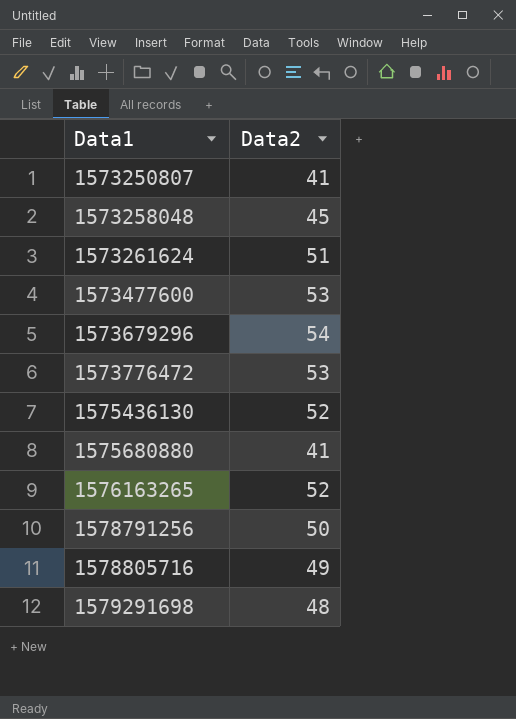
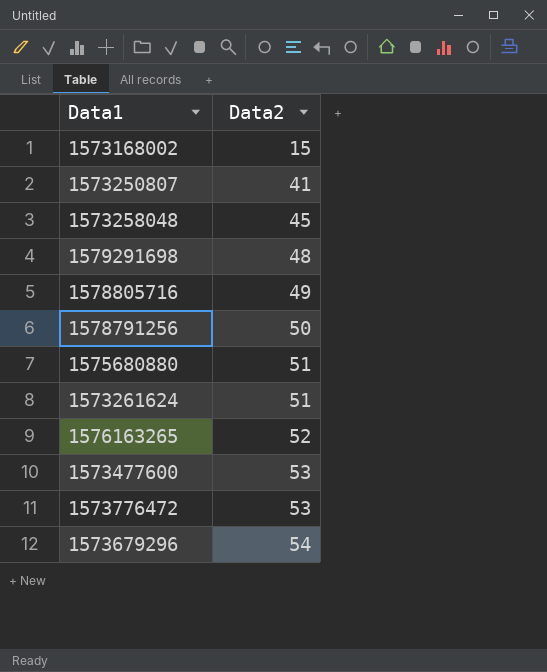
row order: Data1 ascending -> Data2 ascending
row 1575436130: 52 -> none
row 1573168002: none -> 15
1575680880 | Data2: 41 -> 51

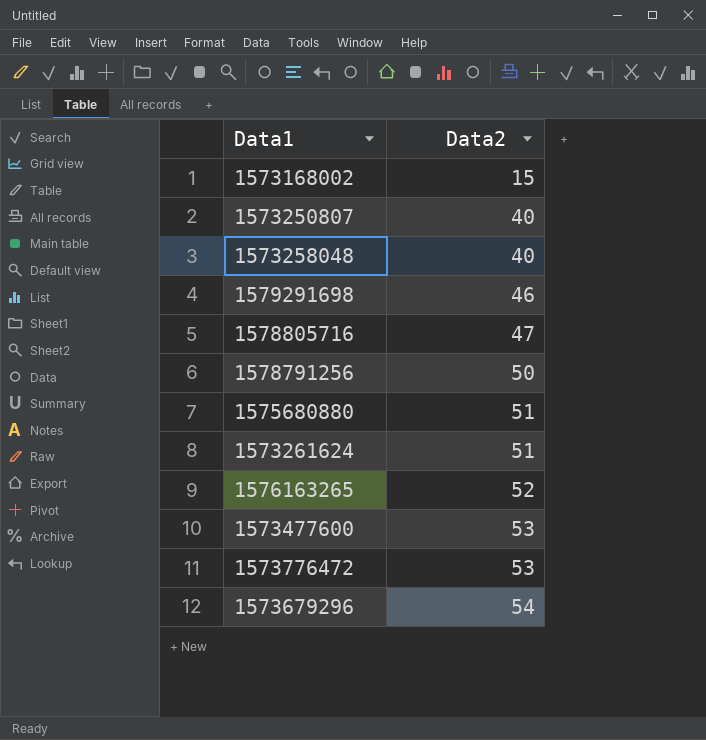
1573250807 | Data2: 41 -> 40
1573258048 | Data2: 45 -> 40
1579291698 | Data2: 48 -> 46
1578805716 | Data2: 49 -> 47

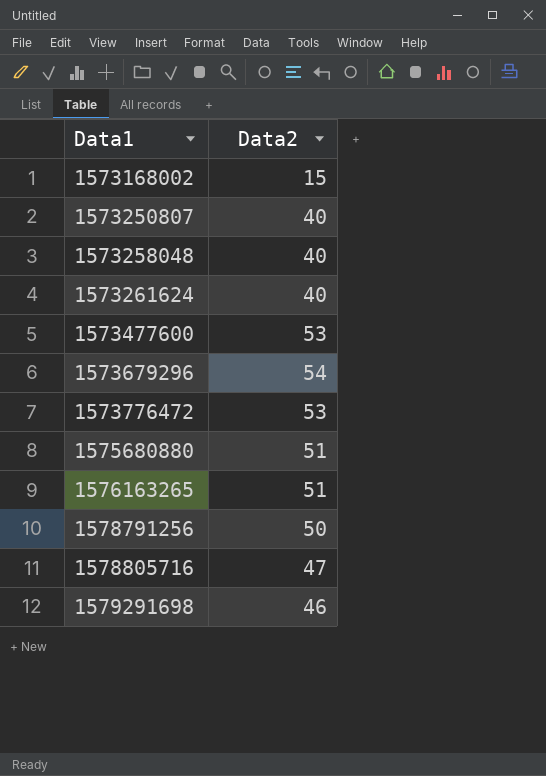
row order: Data2 ascending -> Data1 ascending
1573261624 | Data2: 51 -> 40
1576163265 | Data2: 52 -> 51

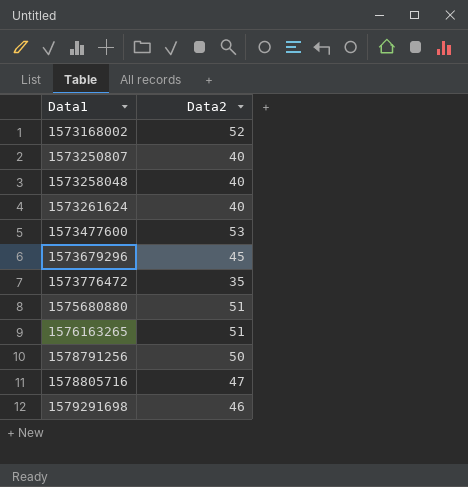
1573168002 | Data2: 15 -> 52
1573679296 | Data2: 54 -> 45
1573776472 | Data2: 53 -> 35

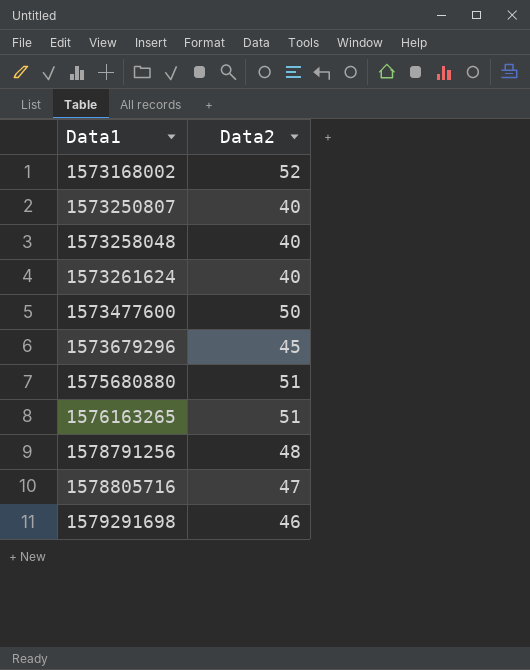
row 1573776472: 35 -> none
1573477600 | Data2: 53 -> 50
1578791256 | Data2: 50 -> 48

